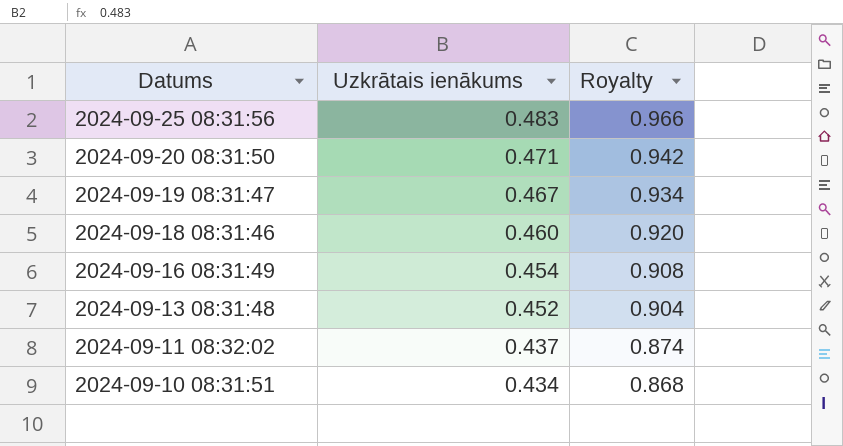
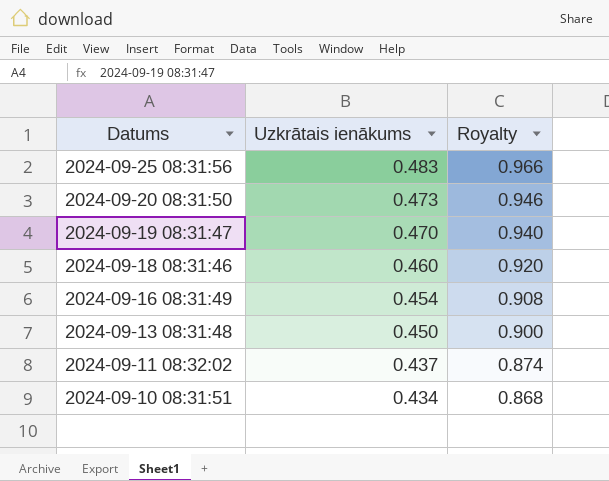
2024-09-20 08:31:50 | Uzkrātais ienākums: 0.471 -> 0.473
2024-09-20 08:31:50 | Royalty: 0.942 -> 0.946
2024-09-19 08:31:47 | Uzkrātais ienākums: 0.467 -> 0.470
2024-09-19 08:31:47 | Royalty: 0.934 -> 0.940
2024-09-13 08:31:48 | Uzkrātais ienākums: 0.452 -> 0.450
2024-09-13 08:31:48 | Royalty: 0.904 -> 0.900

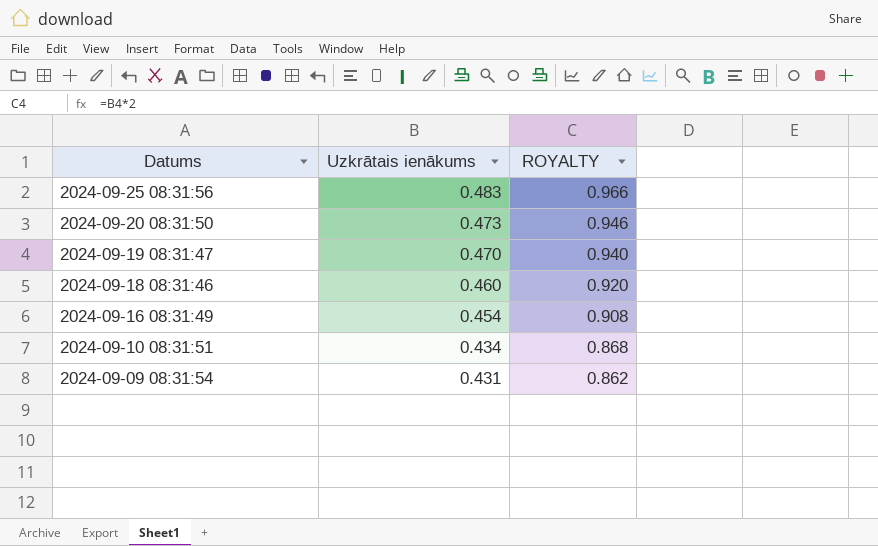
column name: Royalty -> ROYALTY
row 2024-09-13 08:31:48: 0.450 | 0.900 -> none
row 2024-09-11 08:32:02: 0.437 | 0.874 -> none
row 2024-09-09 08:31:54: none -> 0.431 | 0.862

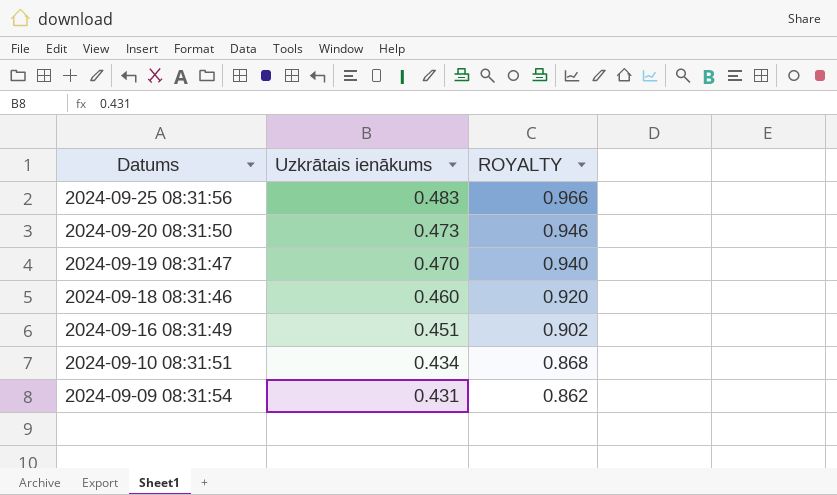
2024-09-16 08:31:49 | Uzkrātais ienākums: 0.454 -> 0.451
2024-09-16 08:31:49 | ROYALTY: 0.908 -> 0.902

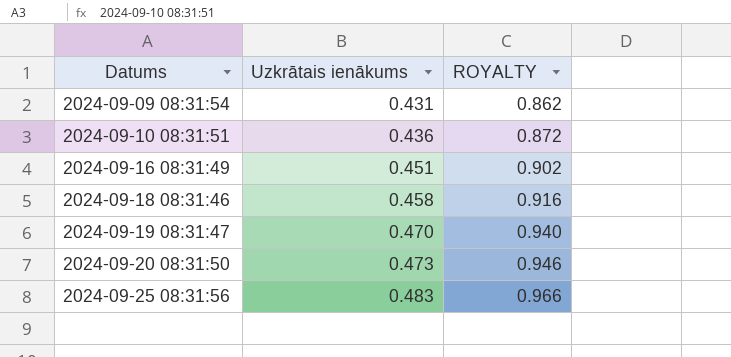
row order: Datums descending -> Datums ascending
2024-09-10 08:31:51 | Uzkrātais ienākums: 0.434 -> 0.436
2024-09-10 08:31:51 | ROYALTY: 0.868 -> 0.872
2024-09-18 08:31:46 | Uzkrātais ienākums: 0.460 -> 0.458
2024-09-18 08:31:46 | ROYALTY: 0.920 -> 0.916

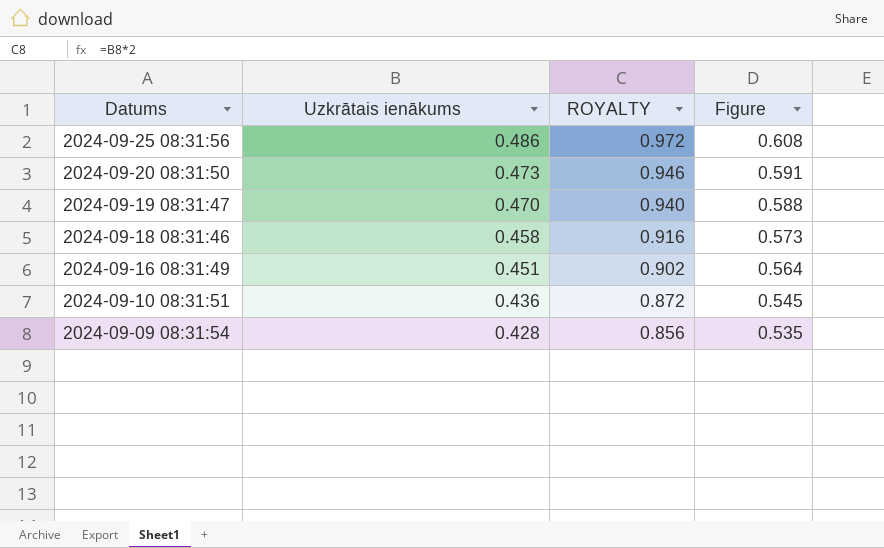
row order: Datums ascending -> Datums descending
column Figure | formula: none -> [Uzkrātais ienākums] * 1.25
2024-09-25 08:31:56 | Uzkrātais ienākums: 0.483 -> 0.486
2024-09-25 08:31:56 | ROYALTY: 0.966 -> 0.972
2024-09-09 08:31:54 | Uzkrātais ienākums: 0.431 -> 0.428
2024-09-09 08:31:54 | ROYALTY: 0.862 -> 0.856

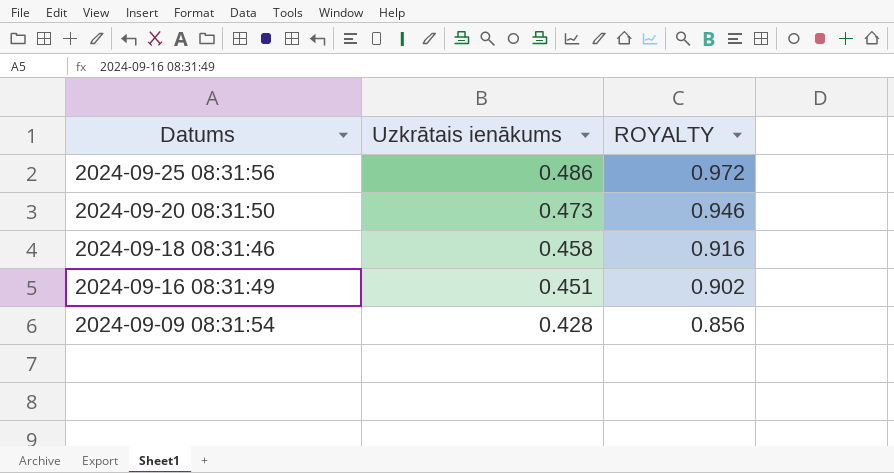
column Figure | formula: [Uzkrātais ienākums] * 1.25 -> none
row 2024-09-19 08:31:47: 0.470 | 0.940 | 0.588 -> none
row 2024-09-10 08:31:51: 0.436 | 0.872 | 0.545 -> none

